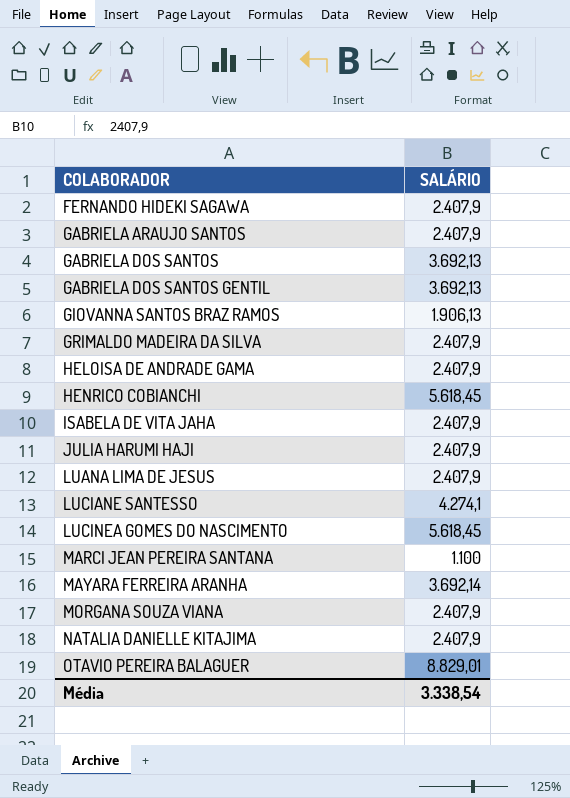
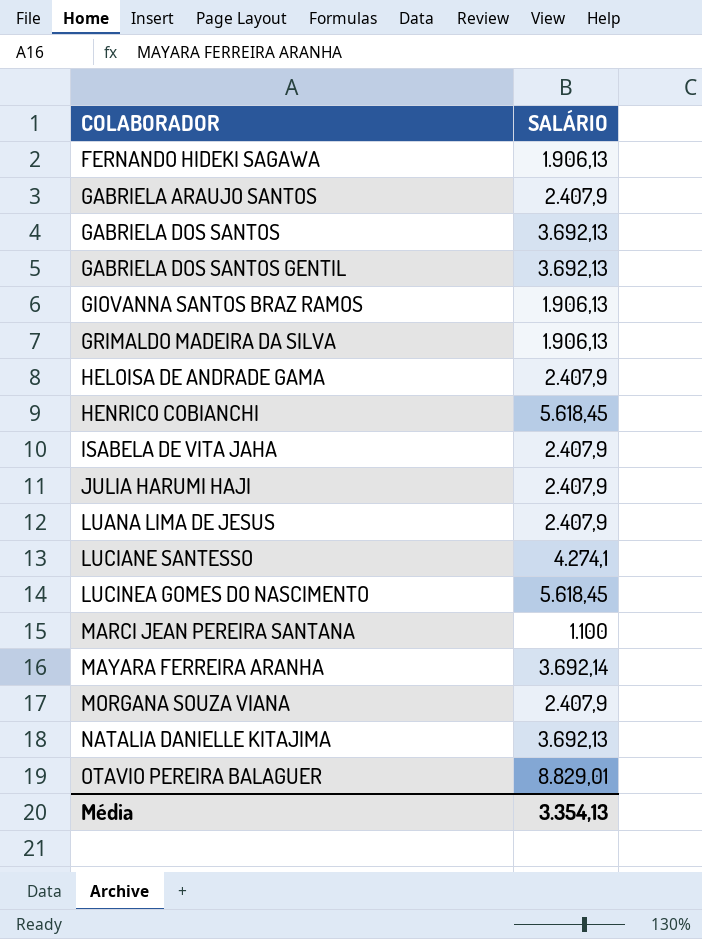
FERNANDO HIDEKI SAGAWA | SALÁRIO: 2.407,9 -> 1.906,13
GRIMALDO MADEIRA DA SILVA | SALÁRIO: 2.407,9 -> 1.906,13
NATALIA DANIELLE KITAJIMA | SALÁRIO: 2.407,9 -> 3.692,13
Média | SALÁRIO: 3.338,54 -> 3.354,13

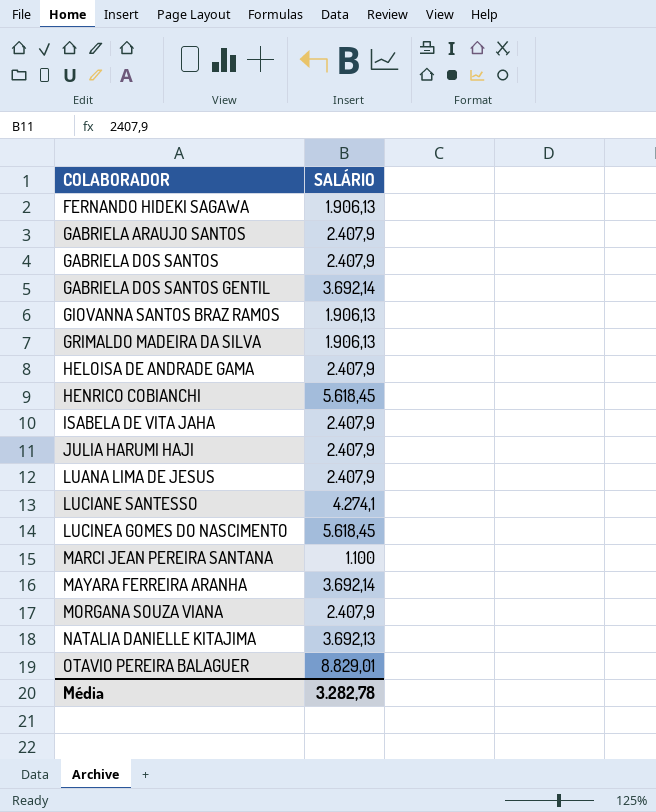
GABRIELA DOS SANTOS | SALÁRIO: 3.692,13 -> 2.407,9
GABRIELA DOS SANTOS GENTIL | SALÁRIO: 3.692,13 -> 3.692,14
Média | SALÁRIO: 3.354,13 -> 3.282,78

